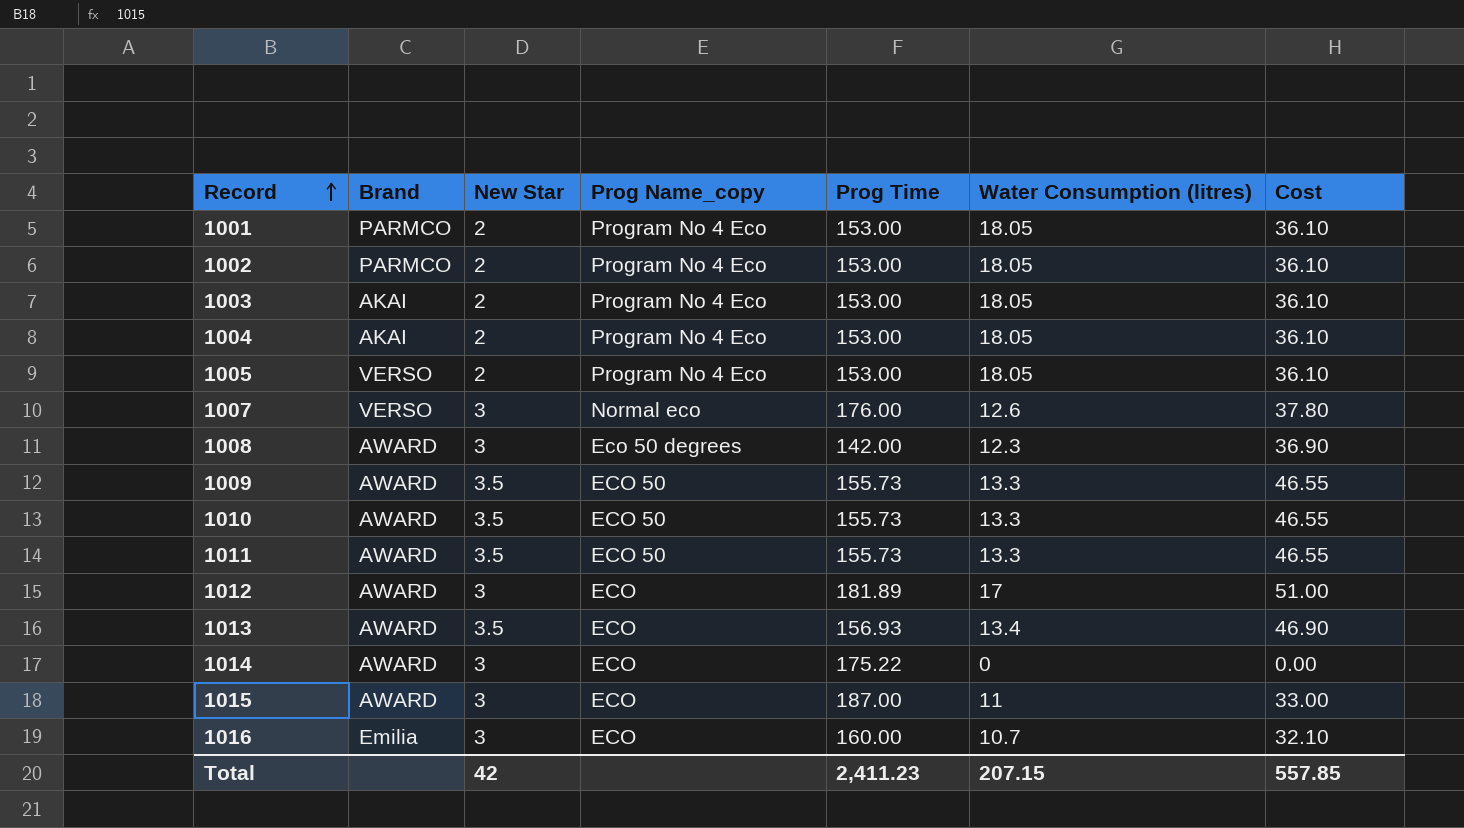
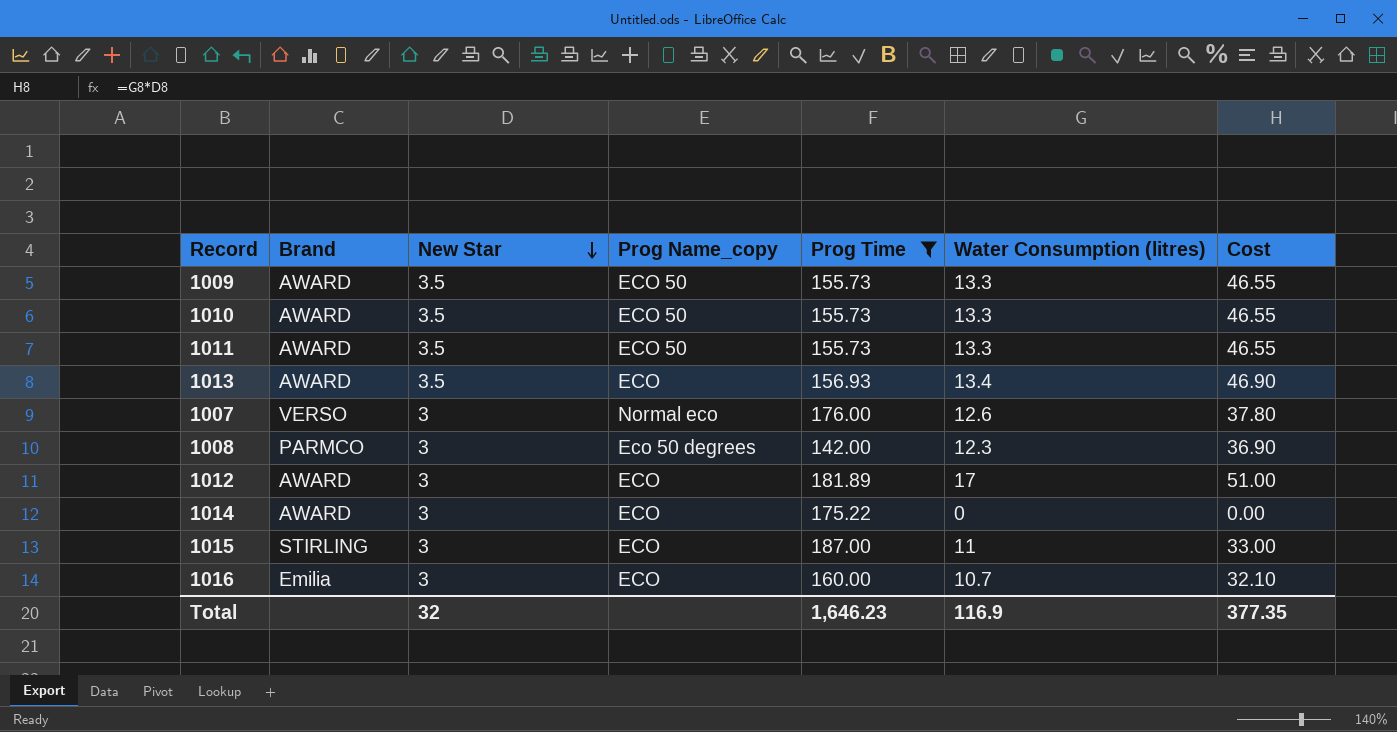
filter: none -> Prog Time != 153.00
row order: Record ascending -> New Star descending
1008 | Brand: AWARD -> PARMCO
1015 | Brand: AWARD -> STIRLING
Total | New Star: 42 -> 32
Total | Prog Time: 2,411.23 -> 1,646.23
Total | Water Consumption (litres): 207.15 -> 116.9
Total | Cost: 557.85 -> 377.35

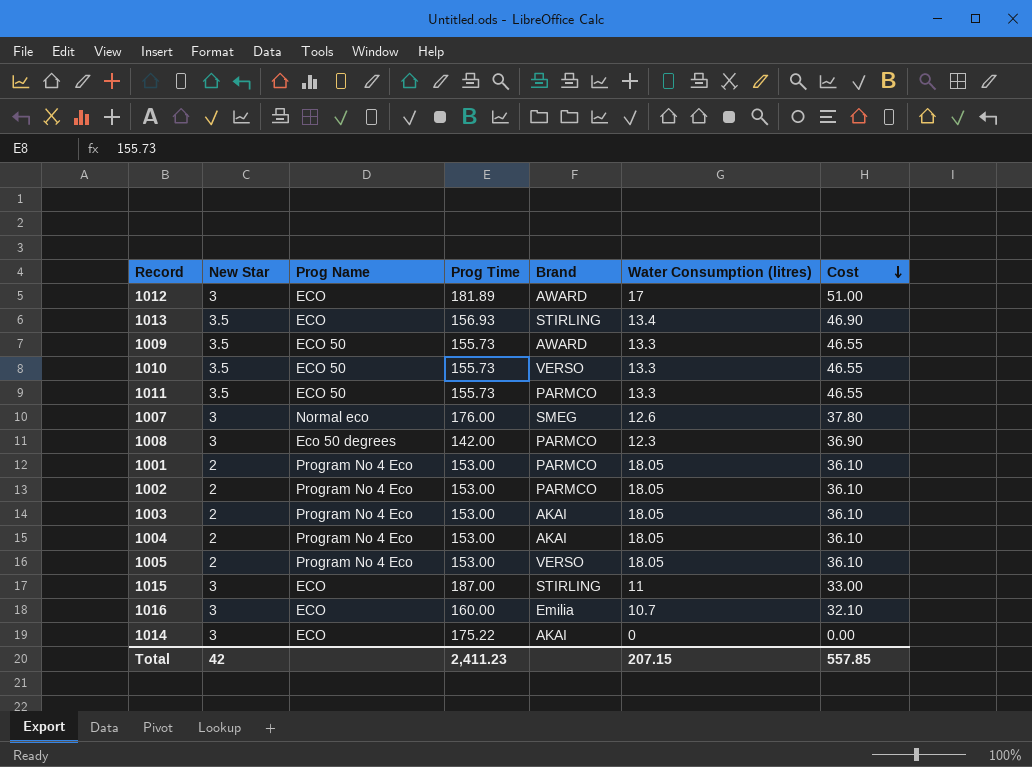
filter: Prog Time != 153.00 -> none
row order: New Star descending -> Cost descending
column name: Prog Name_copy -> Prog Name
column Brand | position: 2 -> 5
1013 | Brand: AWARD -> STIRLING
1010 | Brand: AWARD -> VERSO
1011 | Brand: AWARD -> PARMCO
1007 | Brand: VERSO -> SMEG
1014 | Brand: AWARD -> AKAI
Total | New Star: 32 -> 42
Total | Prog Time: 1,646.23 -> 2,411.23
Total | Water Consumption (litres): 116.9 -> 207.15
Total | Cost: 377.35 -> 557.85

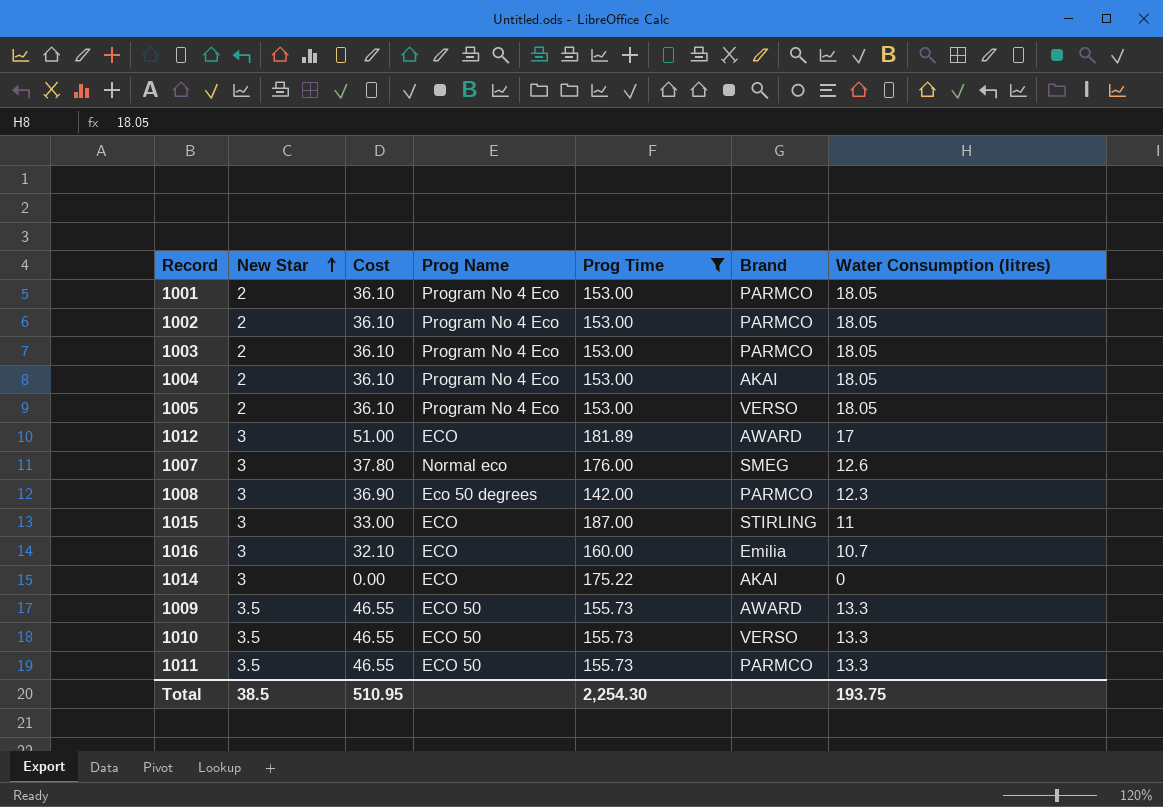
filter: none -> Prog Time != 156.93
row order: Cost descending -> New Star ascending
column Cost | position: 7 -> 3
1003 | Brand: AKAI -> PARMCO
Total | New Star: 42 -> 38.5
Total | Cost: 557.85 -> 510.95
Total | Prog Time: 2,411.23 -> 2,254.30
Total | Water Consumption (litres): 207.15 -> 193.75

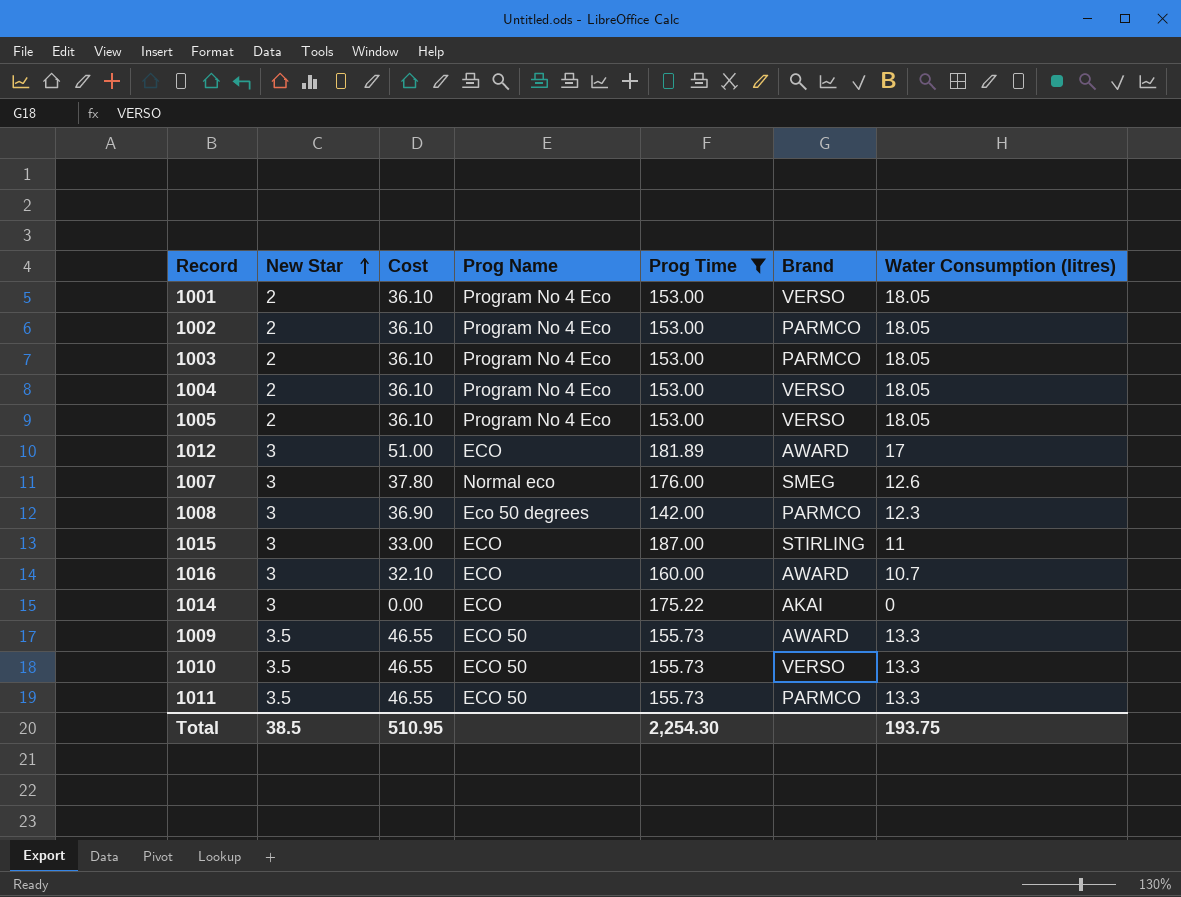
1001 | Brand: PARMCO -> VERSO
1004 | Brand: AKAI -> VERSO
1016 | Brand: Emilia -> AWARD

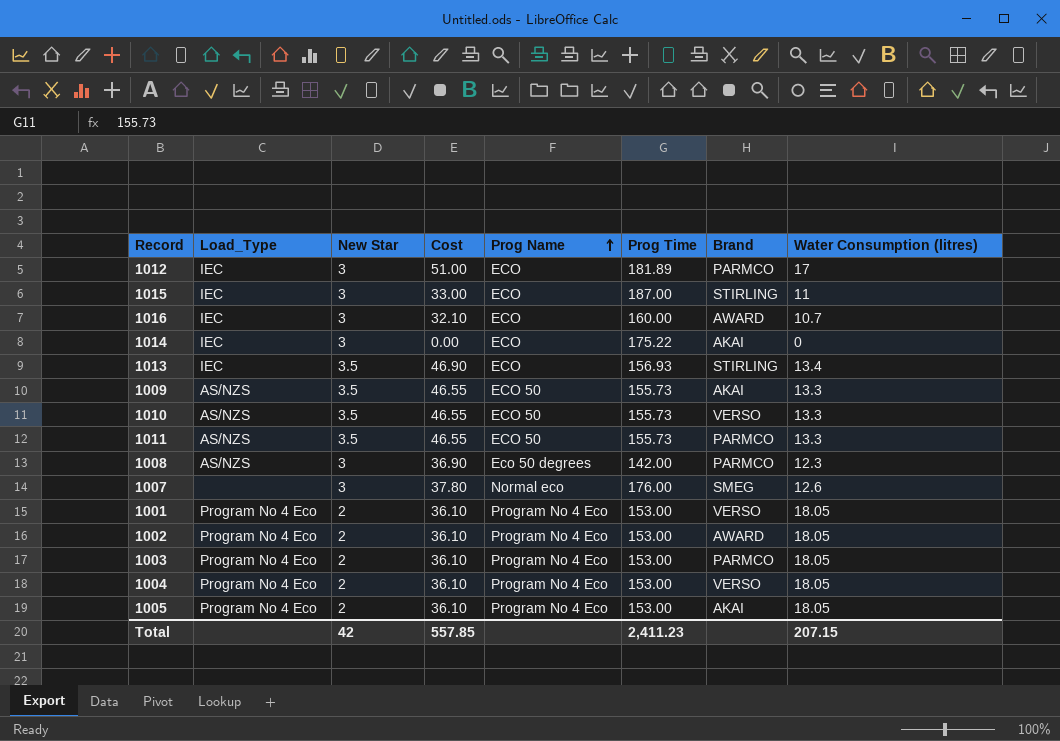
filter: Prog Time != 156.93 -> none
row order: New Star ascending -> Prog Name ascending
column Load_Type | position: none -> 2
1012 | Brand: AWARD -> PARMCO
1009 | Brand: AWARD -> AKAI
1002 | Brand: PARMCO -> AWARD
1005 | Brand: VERSO -> AKAI
Total | New Star: 38.5 -> 42
Total | Cost: 510.95 -> 557.85
Total | Prog Time: 2,254.30 -> 2,411.23
Total | Water Consumption (litres): 193.75 -> 207.15

